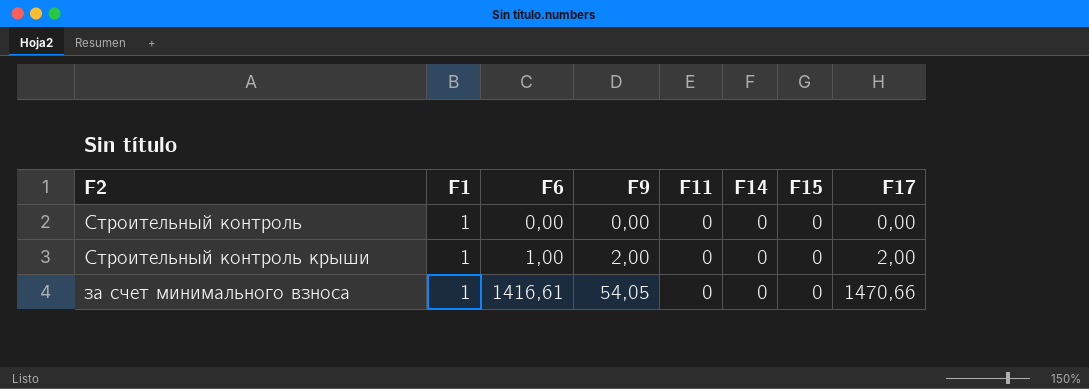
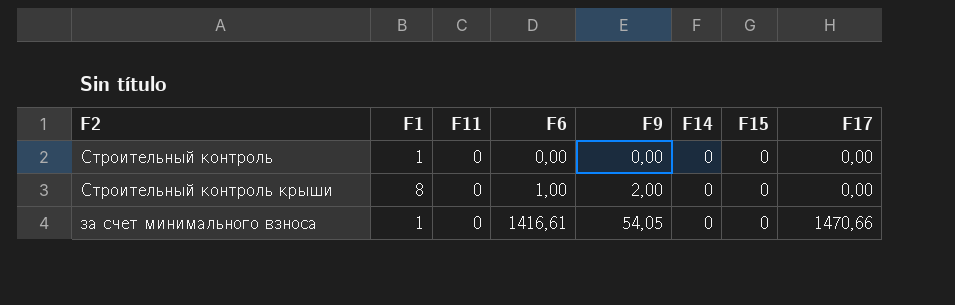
column F11 | position: 5 -> 3
Строительный контроль крыши | F1: 1 -> 8
Строительный контроль крыши | F17: 2,00 -> 0,00

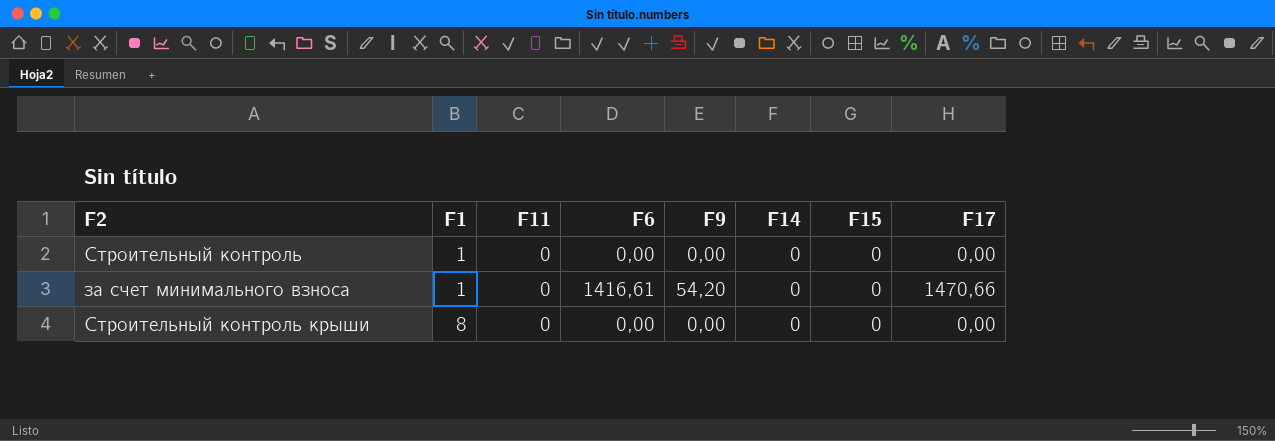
row order: F6 ascending -> F1 ascending
за счет минимального взноса | F9: 54,05 -> 54,20
Строительный контроль крыши | F6: 1,00 -> 0,00
Строительный контроль крыши | F9: 2,00 -> 0,00

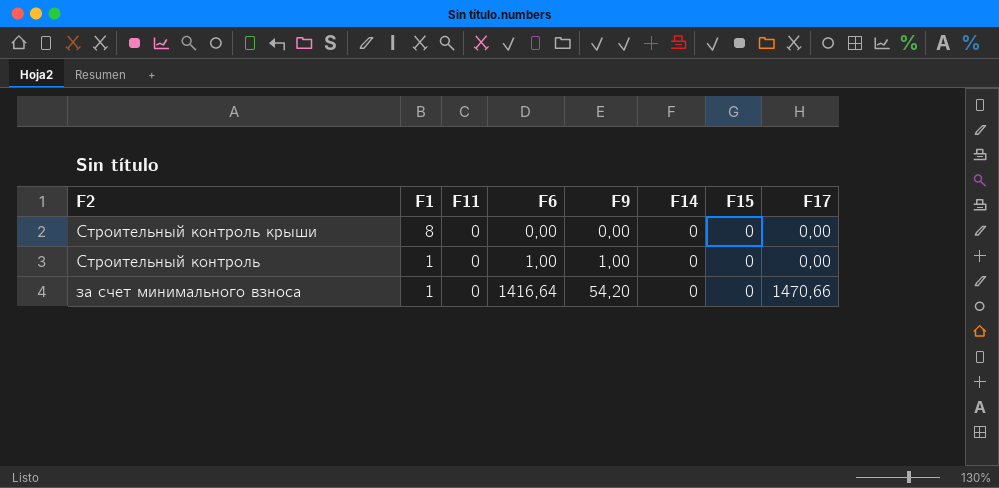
row order: F1 ascending -> F2 descending
Строительный контроль | F6: 0,00 -> 1,00
Строительный контроль | F9: 0,00 -> 1,00
за счет минимального взноса | F6: 1416,61 -> 1416,64

